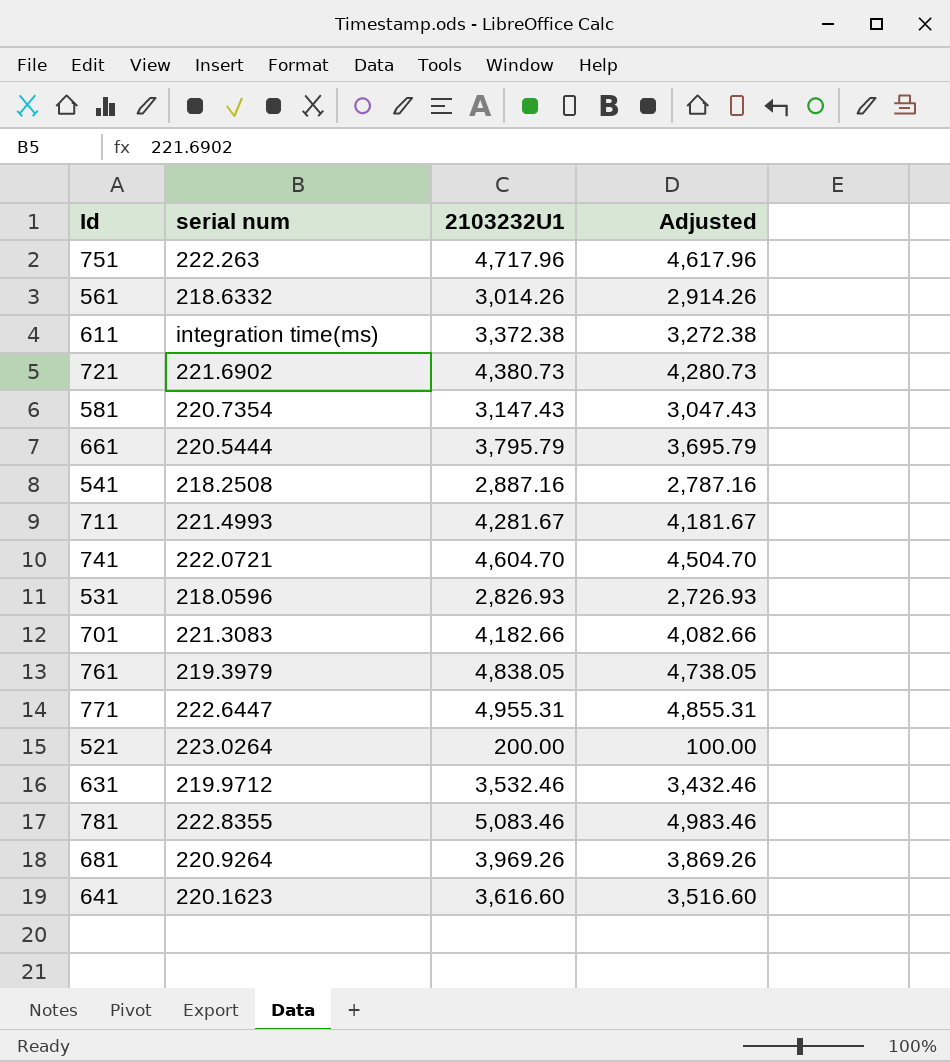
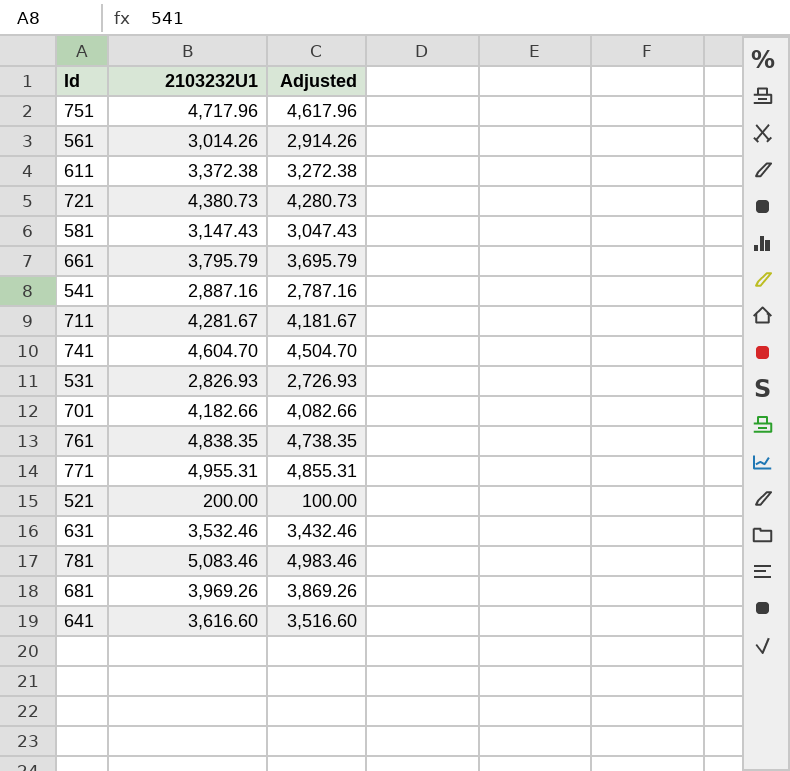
column serial num | position: 2 -> none
761 | 2103232U1: 4,838.05 -> 4,838.35
761 | Adjusted: 4,738.05 -> 4,738.35

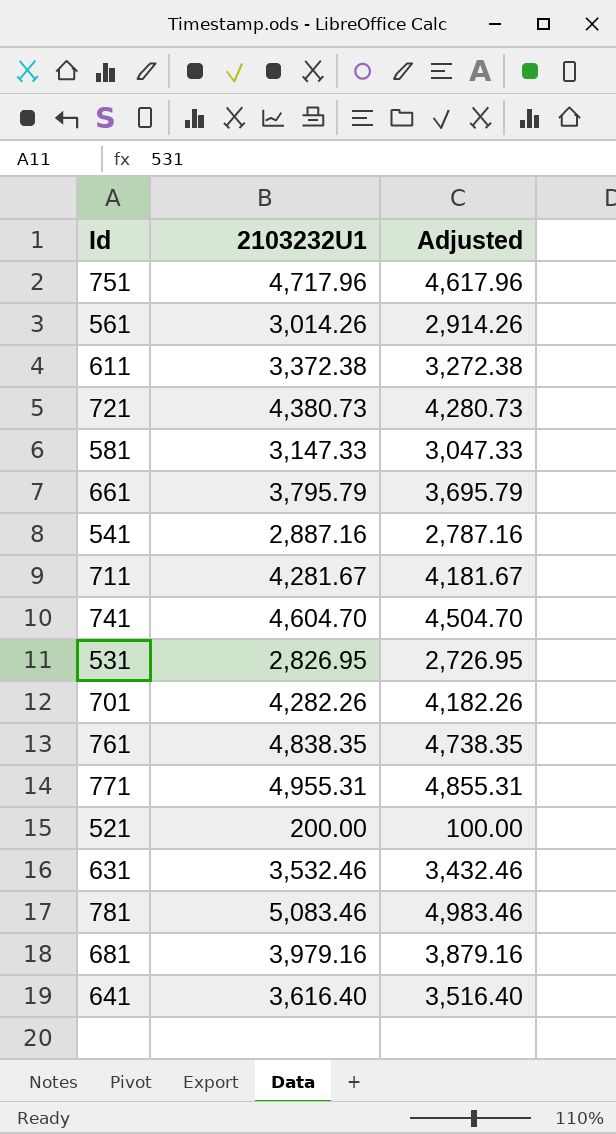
581 | 2103232U1: 3,147.43 -> 3,147.33
581 | Adjusted: 3,047.43 -> 3,047.33
531 | 2103232U1: 2,826.93 -> 2,826.95
531 | Adjusted: 2,726.93 -> 2,726.95
701 | 2103232U1: 4,182.66 -> 4,282.26
701 | Adjusted: 4,082.66 -> 4,182.26
681 | 2103232U1: 3,969.26 -> 3,979.16
681 | Adjusted: 3,869.26 -> 3,879.16
641 | 2103232U1: 3,616.60 -> 3,616.40
641 | Adjusted: 3,516.60 -> 3,516.40

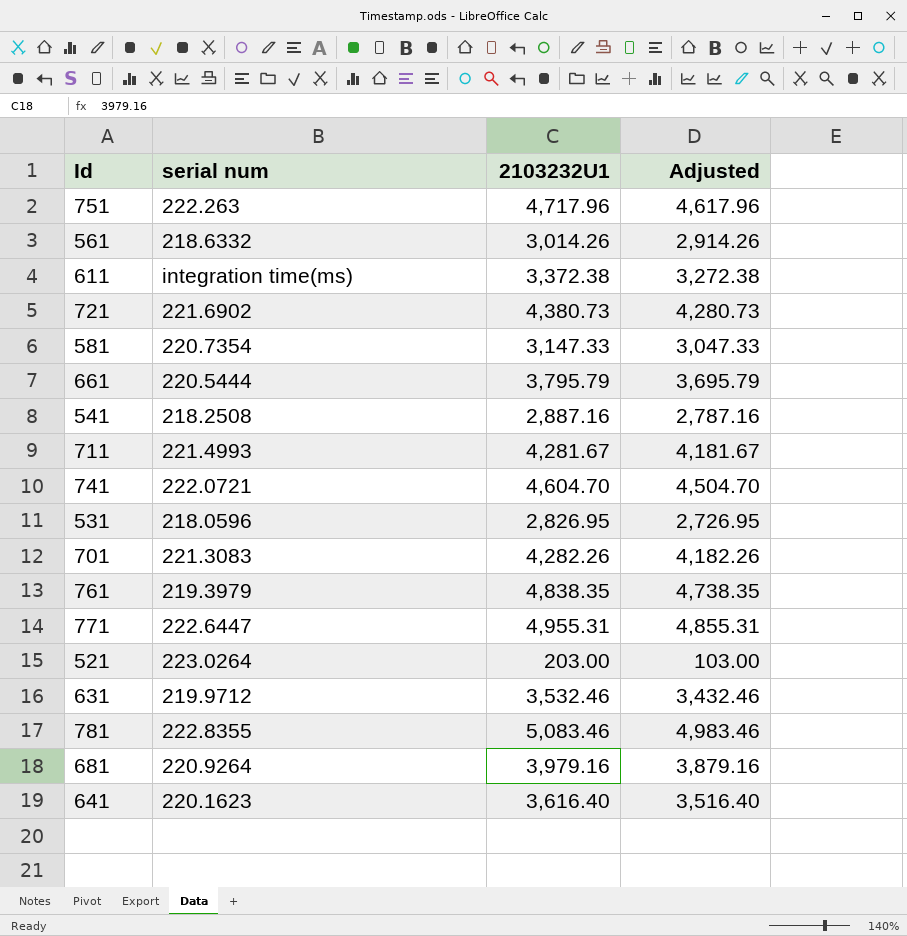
column serial num | position: none -> 2
521 | 2103232U1: 200.00 -> 203.00
521 | Adjusted: 100.00 -> 103.00

